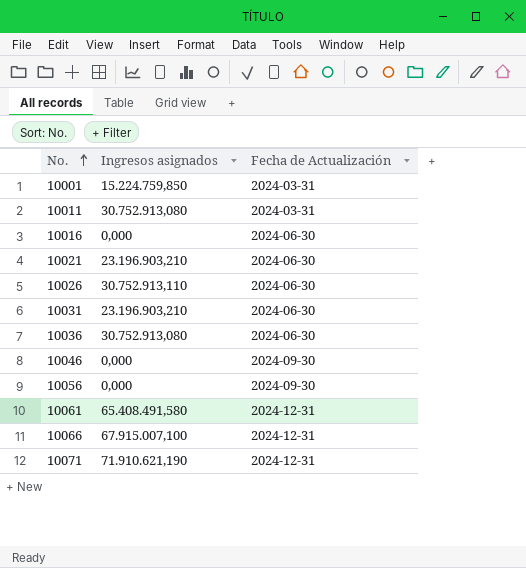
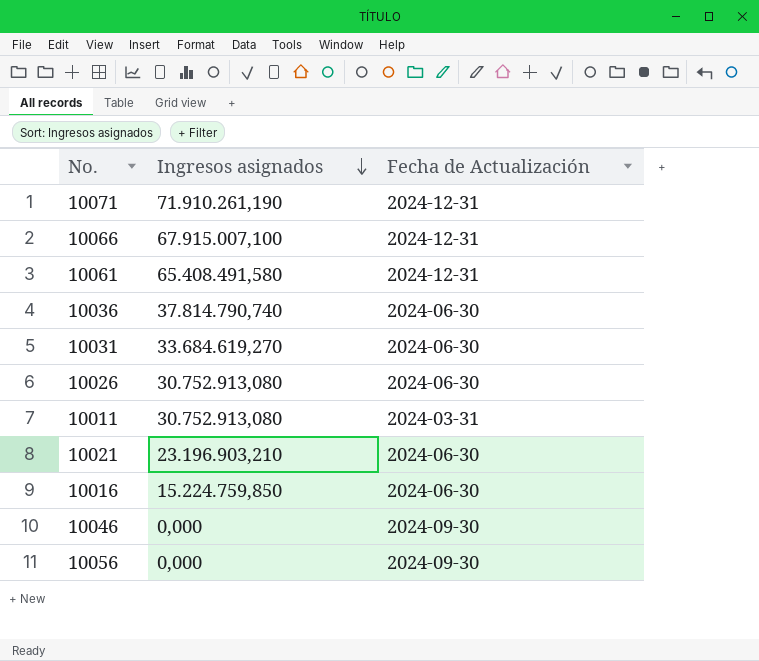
row order: No. ascending -> Ingresos asignados descending
row 10001: 15.224.759,850 | 2024-03-31 -> none
10071 | Ingresos asignados: 71.910.621,190 -> 71.910.261,190
10036 | Ingresos asignados: 30.752.913,080 -> 37.814.790,740
10031 | Ingresos asignados: 23.196.903,210 -> 33.684.619,270
10026 | Ingresos asignados: 30.752.913,110 -> 30.752.913,080
10016 | Ingresos asignados: 0,000 -> 15.224.759,850

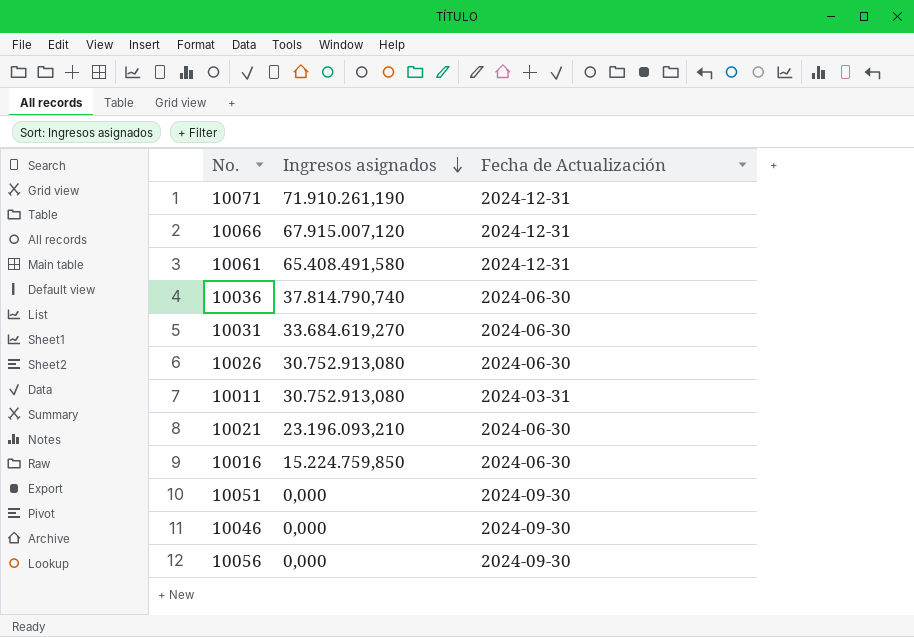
10066 | Ingresos asignados: 67.915.007,100 -> 67.915.007,120
10021 | Ingresos asignados: 23.196.903,210 -> 23.196.093,210
row 10051: none -> 0,000 | 2024-09-30

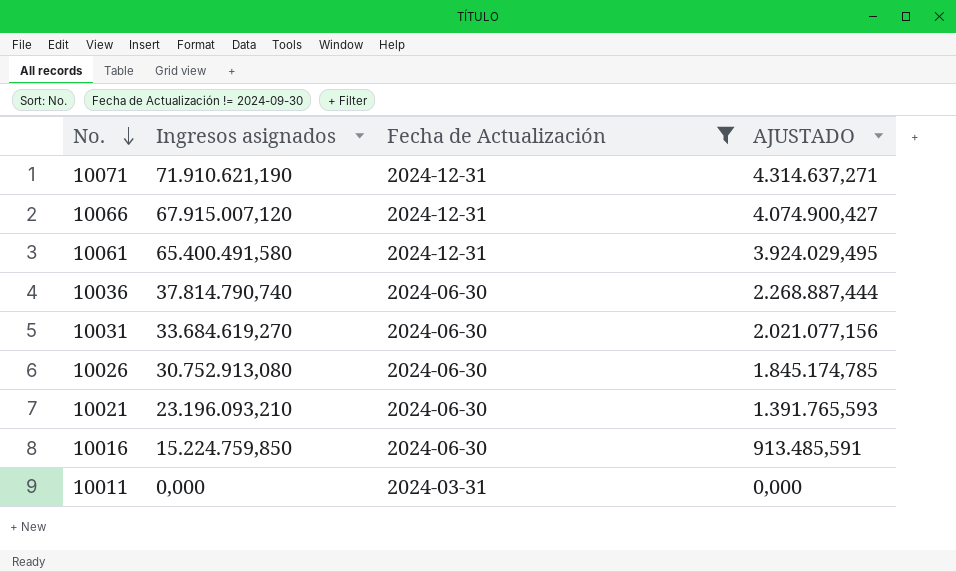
filter: none -> Fecha de Actualización != 2024-09-30
row order: Ingresos asignados descending -> No. descending
column AJUSTADO | formula: none -> [Ingresos asignados] * 0,06
10071 | Ingresos asignados: 71.910.261,190 -> 71.910.621,190
10061 | Ingresos asignados: 65.408.491,580 -> 65.400.491,580
10011 | Ingresos asignados: 30.752.913,080 -> 0,000

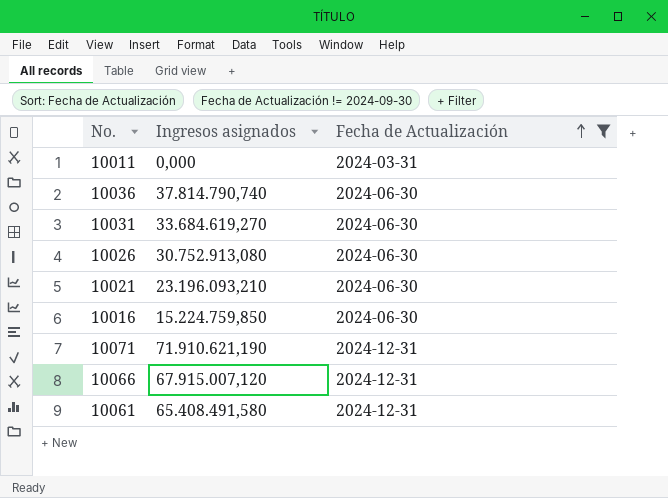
row order: No. descending -> Fecha de Actualización ascending
column AJUSTADO | formula: [Ingresos asignados] * 0,06 -> none
10061 | Ingresos asignados: 65.400.491,580 -> 65.408.491,580

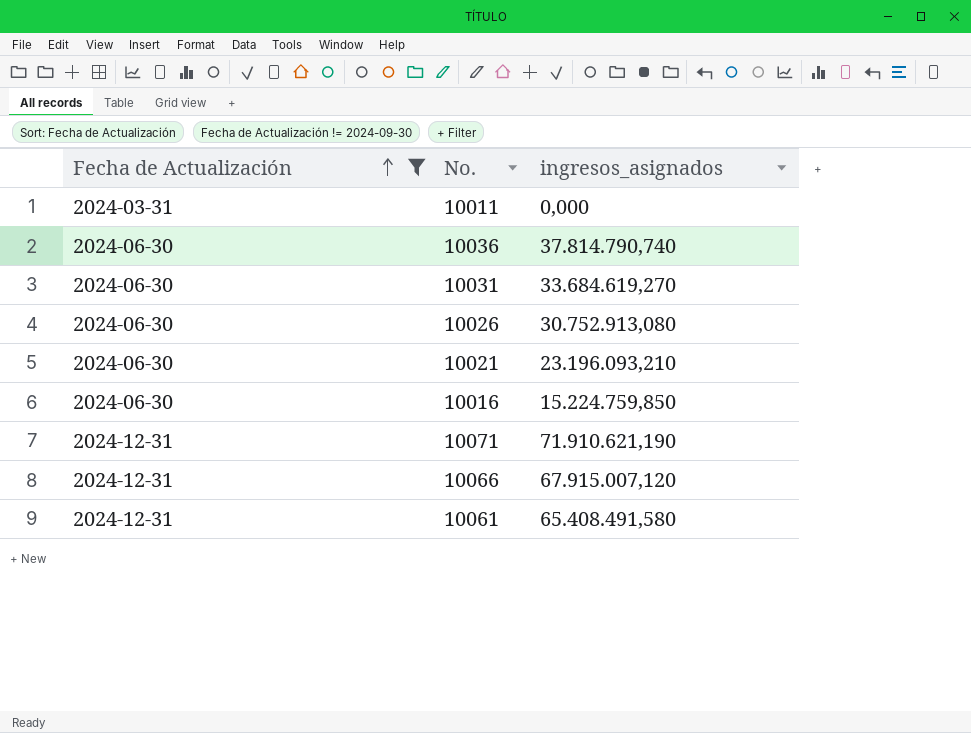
column Fecha de Actualización | position: 3 -> 1
column name: Ingresos asignados -> ingresos_asignados

